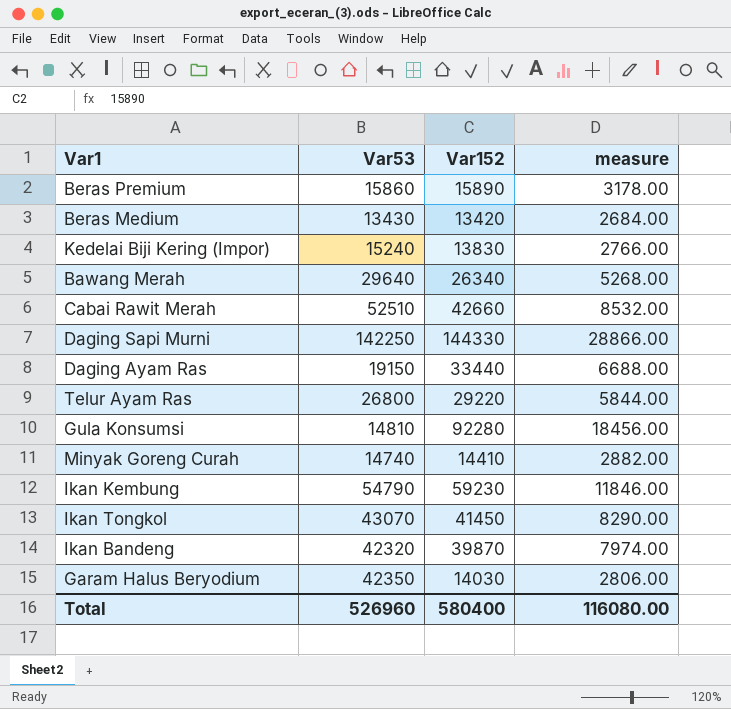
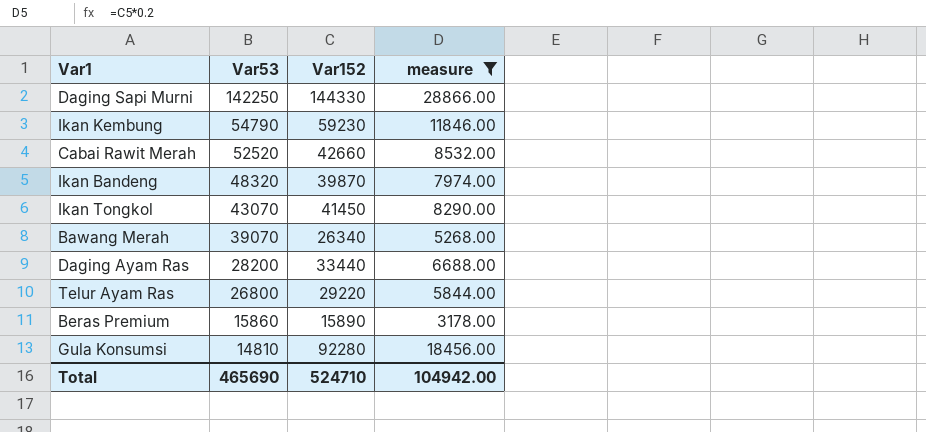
filter: none -> measure >= 3178.00
row order: none -> Var53 descending
Cabai Rawit Merah | Var53: 52510 -> 52520
Ikan Bandeng | Var53: 42320 -> 48320
Bawang Merah | Var53: 29640 -> 39070
Daging Ayam Ras | Var53: 19150 -> 28200
Total | Var53: 526960 -> 465690
Total | Var152: 580400 -> 524710
Total | measure: 116080.00 -> 104942.00

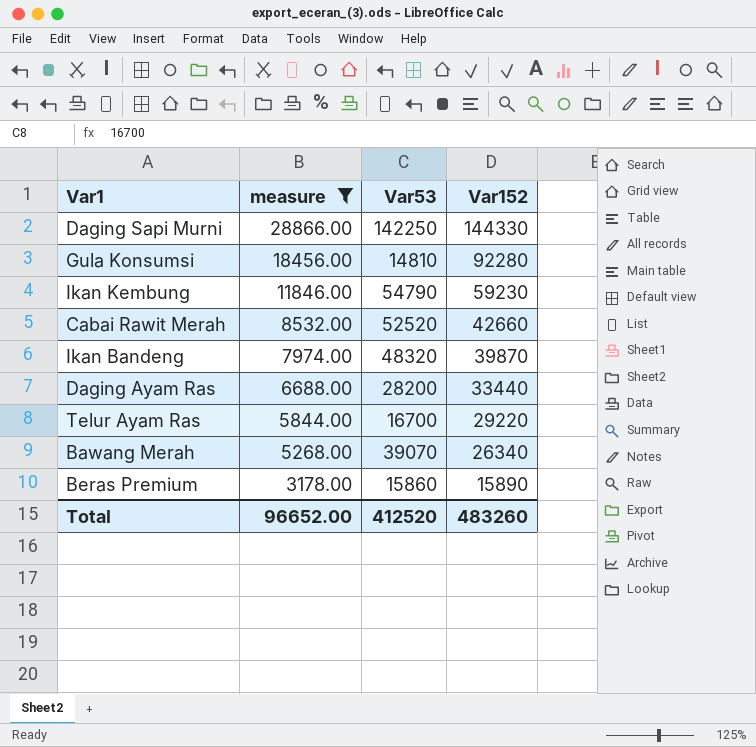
row order: Var53 descending -> measure descending
column measure | position: 4 -> 2
row Ikan Tongkol: 43070 | 41450 | 8290.00 -> none
Telur Ayam Ras | Var53: 26800 -> 16700
Total | measure: 104942.00 -> 96652.00
Total | Var53: 465690 -> 412520
Total | Var152: 524710 -> 483260

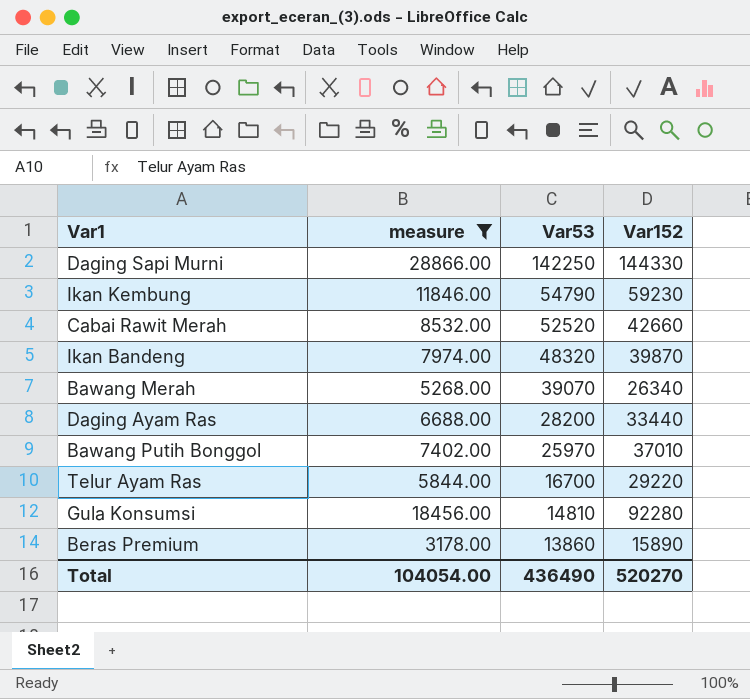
row order: measure descending -> Var53 descending
row Bawang Putih Bonggol: none -> 7402.00 | 25970 | 37010
Beras Premium | Var53: 15860 -> 13860
Total | measure: 96652.00 -> 104054.00
Total | Var53: 412520 -> 436490
Total | Var152: 483260 -> 520270

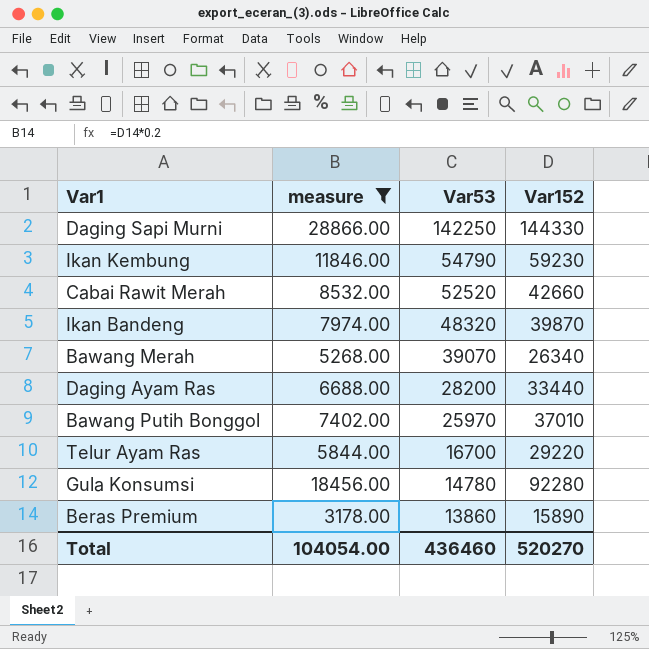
Gula Konsumsi | Var53: 14810 -> 14780
Total | Var53: 436490 -> 436460

